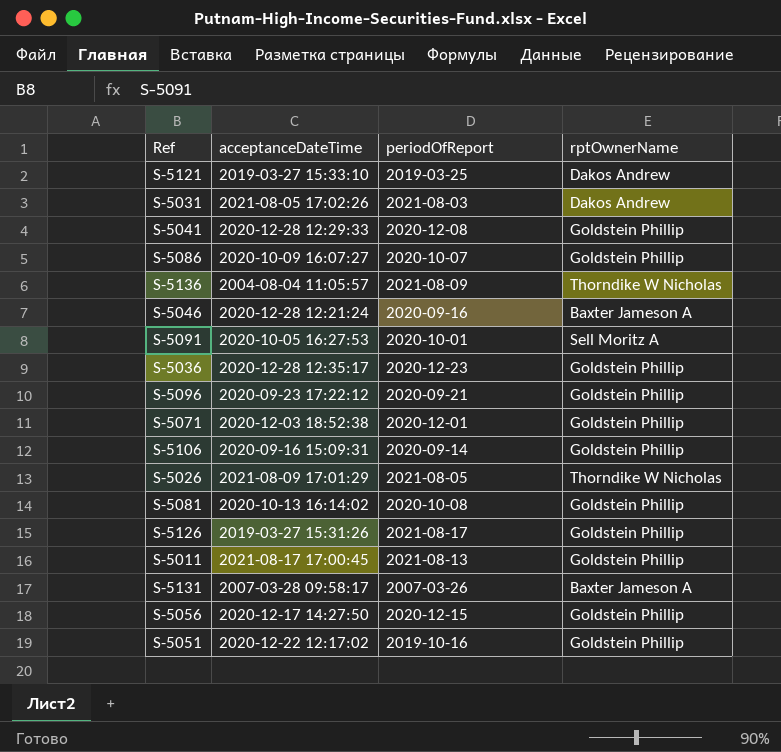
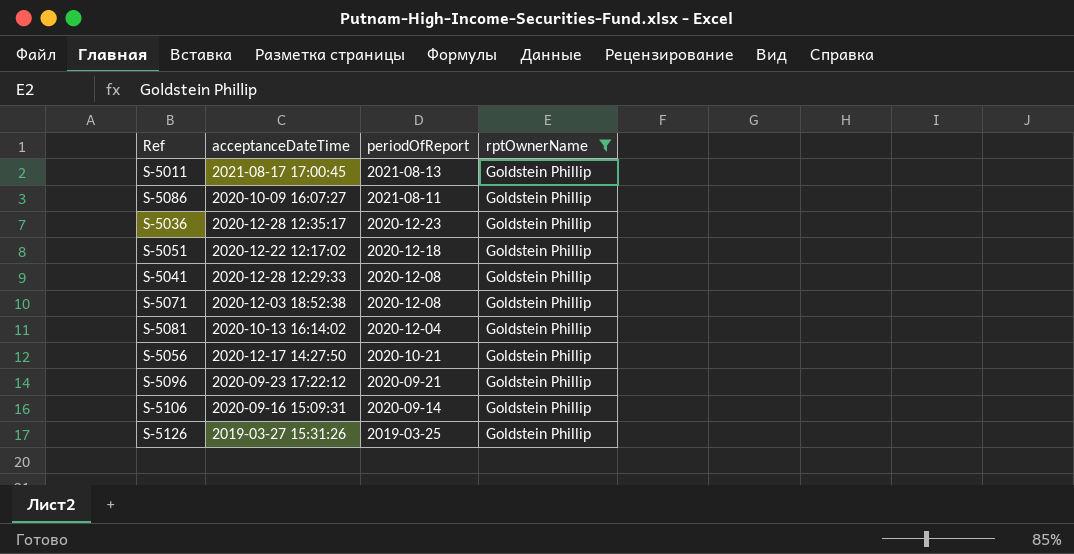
filter: none -> rptOwnerName = Goldstein Phillip
row order: none -> periodOfReport descending
S-5086 | periodOfReport: 2020-10-07 -> 2021-08-11
S-5051 | periodOfReport: 2019-10-16 -> 2020-12-18
S-5071 | periodOfReport: 2020-12-01 -> 2020-12-08
S-5081 | periodOfReport: 2020-10-08 -> 2020-12-04
S-5056 | periodOfReport: 2020-12-15 -> 2020-10-21
S-5126 | periodOfReport: 2021-08-17 -> 2019-03-25

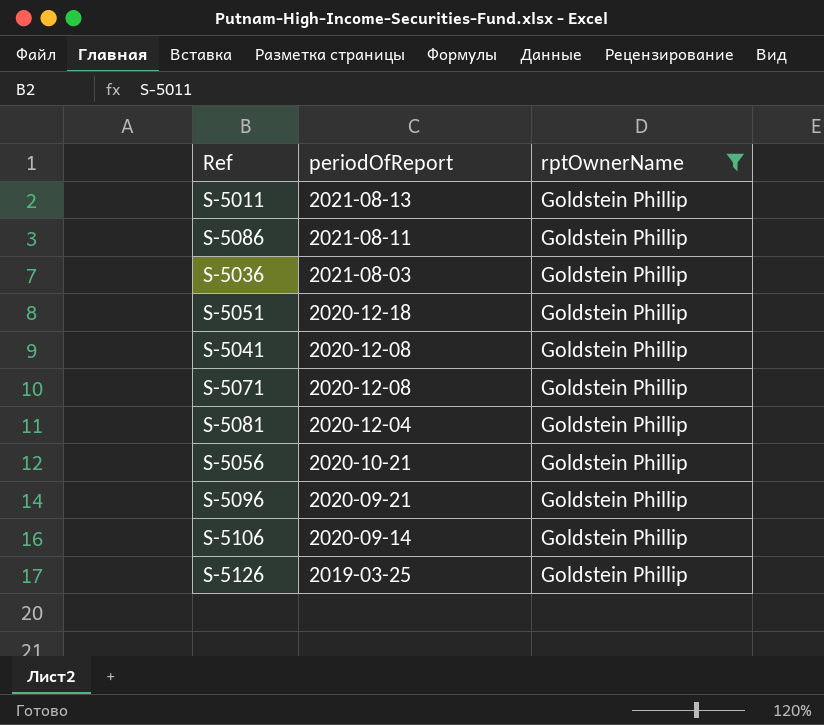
column acceptanceDateTime | position: 2 -> none
S-5036 | periodOfReport: 2020-12-23 -> 2021-08-03

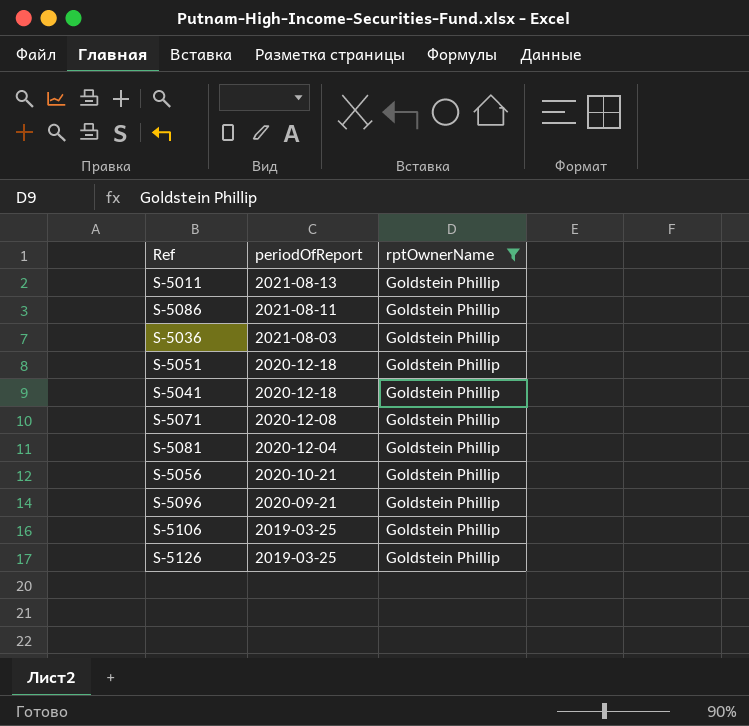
S-5041 | periodOfReport: 2020-12-08 -> 2020-12-18
S-5106 | periodOfReport: 2020-09-14 -> 2019-03-25

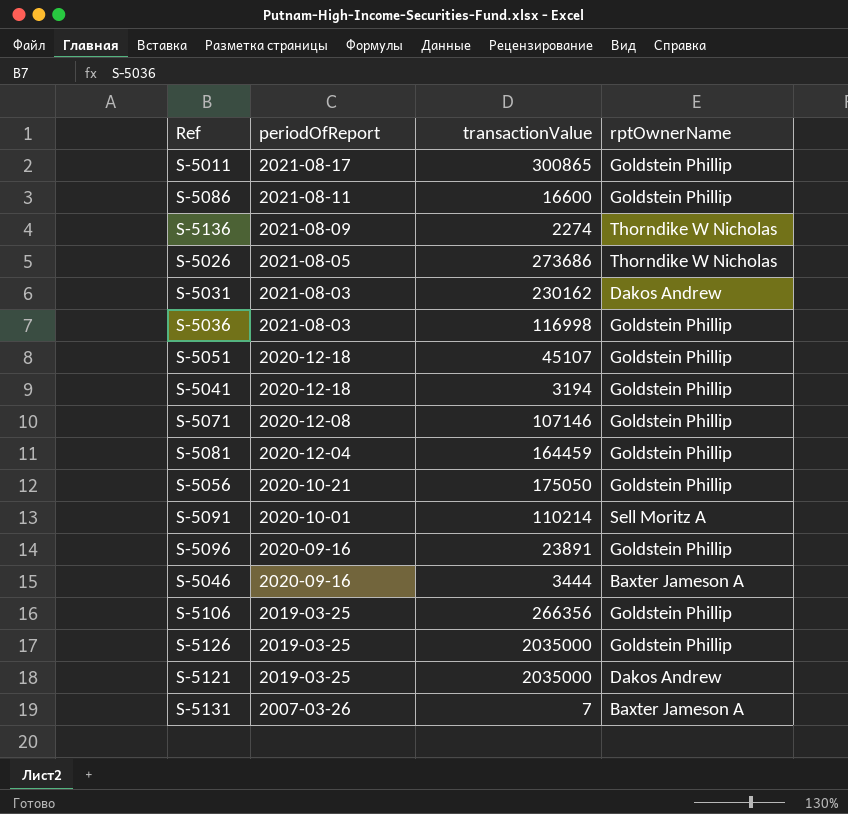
filter: rptOwnerName = Goldstein Phillip -> none
column transactionValue | position: none -> 3
S-5011 | periodOfReport: 2021-08-13 -> 2021-08-17
S-5096 | periodOfReport: 2020-09-21 -> 2020-09-16

